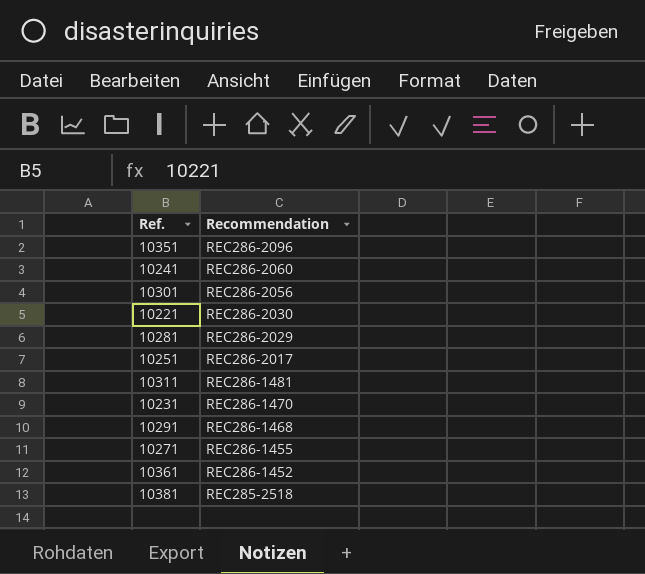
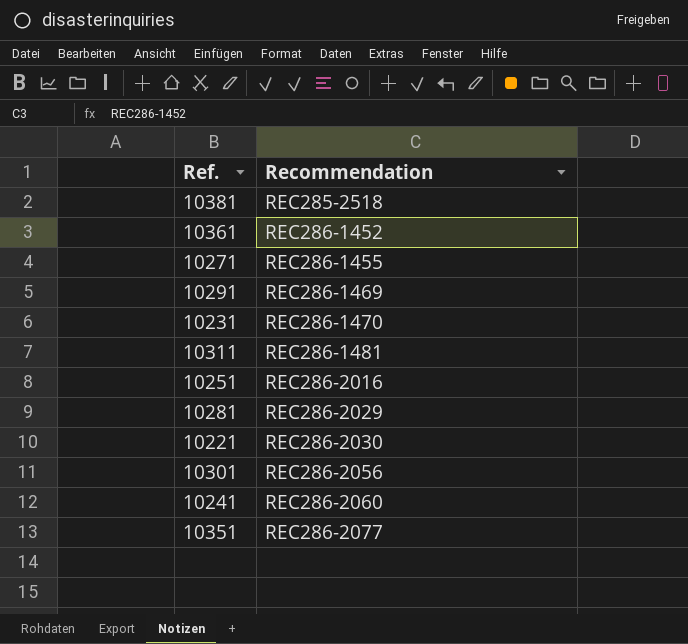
row order: Recommendation descending -> Recommendation ascending
10291 | Recommendation: REC286-1468 -> REC286-1469
10251 | Recommendation: REC286-2017 -> REC286-2016
10351 | Recommendation: REC286-2096 -> REC286-2077

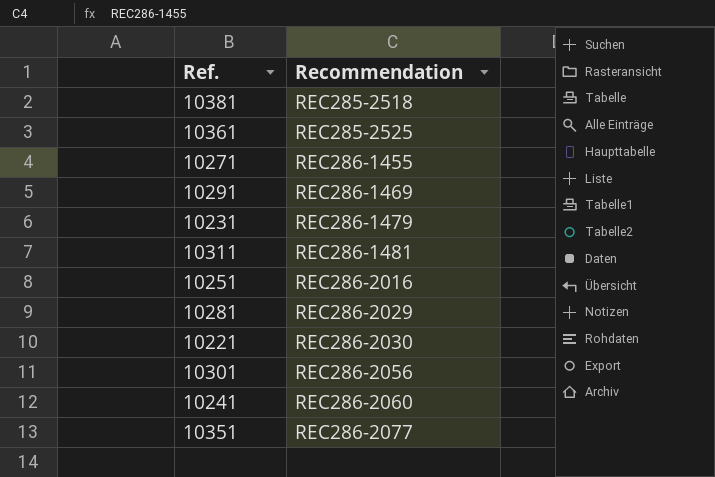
10361 | Recommendation: REC286-1452 -> REC285-2525
10231 | Recommendation: REC286-1470 -> REC286-1479

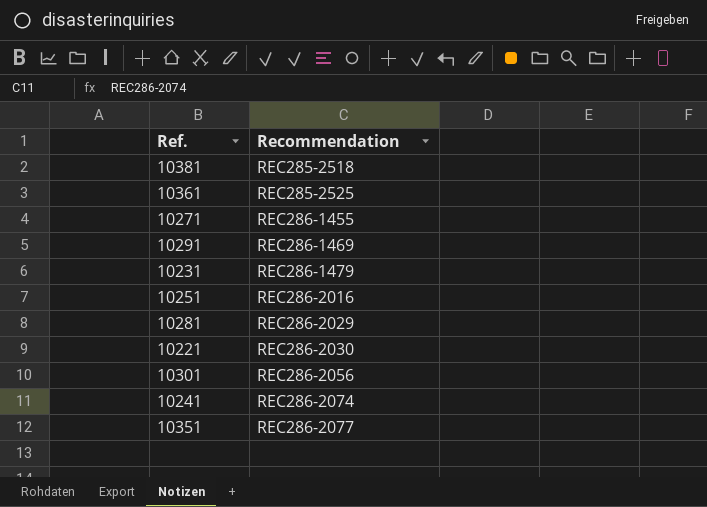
row 10311: REC286-1481 -> none
10241 | Recommendation: REC286-2060 -> REC286-2074

